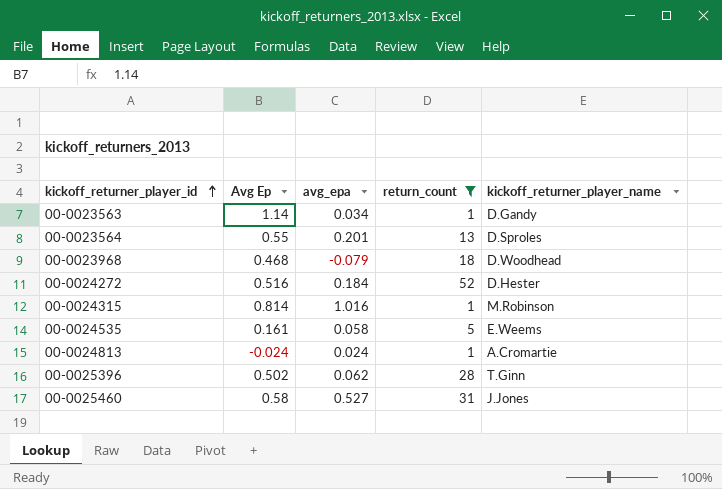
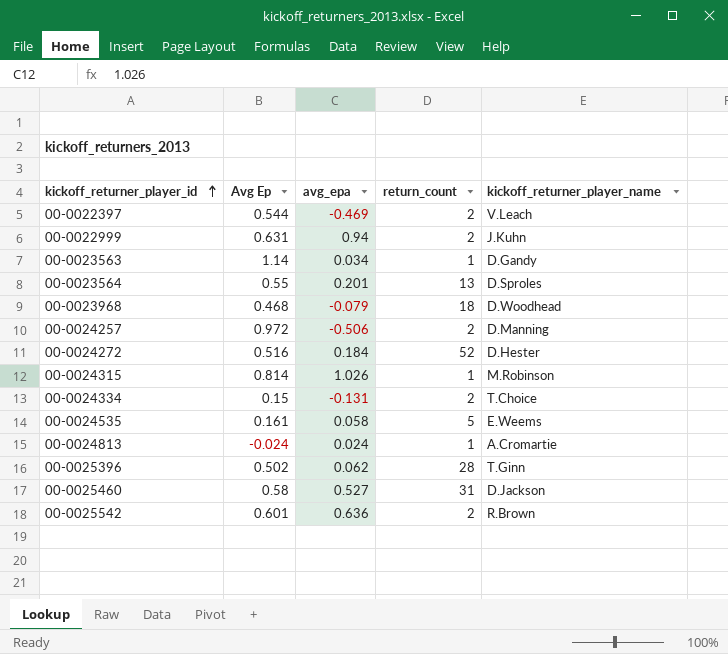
filter: return_count != 2 -> none
00-0024315 | avg_epa: 1.016 -> 1.026
00-0025460 | kickoff_returner_player_name: J.Jones -> D.Jackson

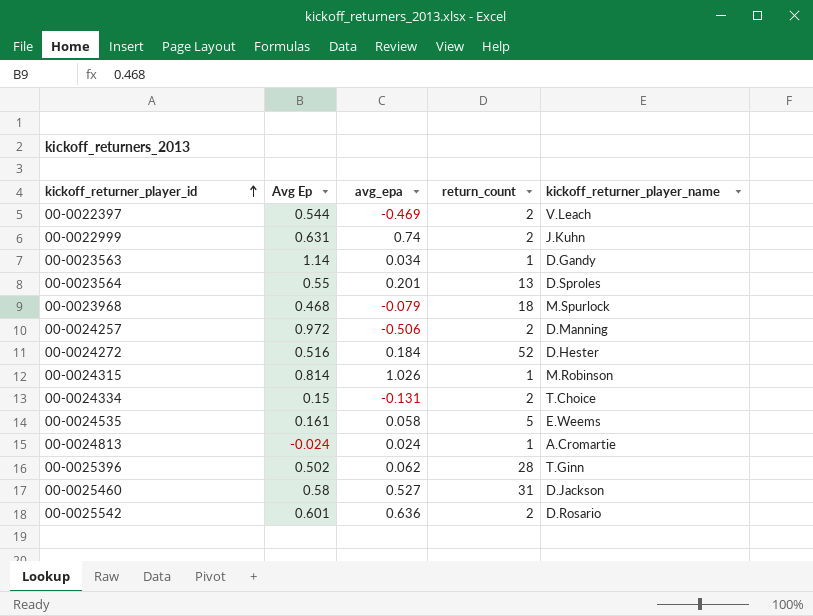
00-0022999 | avg_epa: 0.94 -> 0.74
00-0023968 | kickoff_returner_player_name: D.Woodhead -> M.Spurlock
00-0025542 | kickoff_returner_player_name: R.Brown -> D.Rosario

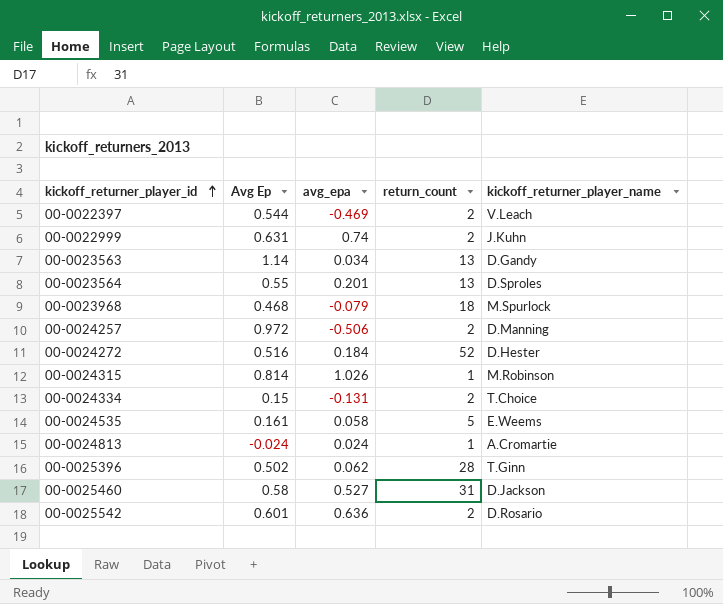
00-0023563 | return_count: 1 -> 13

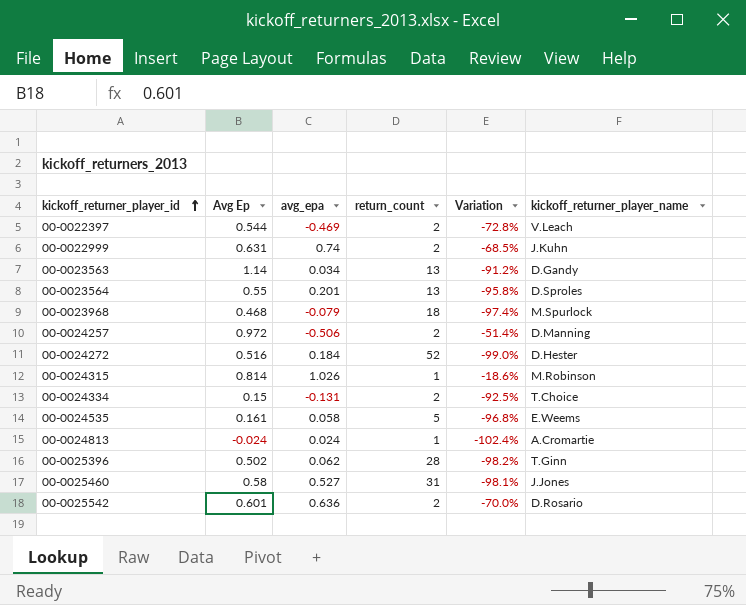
column Variation | formula: none -> ([Avg Ep] - [return_count]) / [return_count]
00-0025460 | kickoff_returner_player_name: D.Jackson -> J.Jones

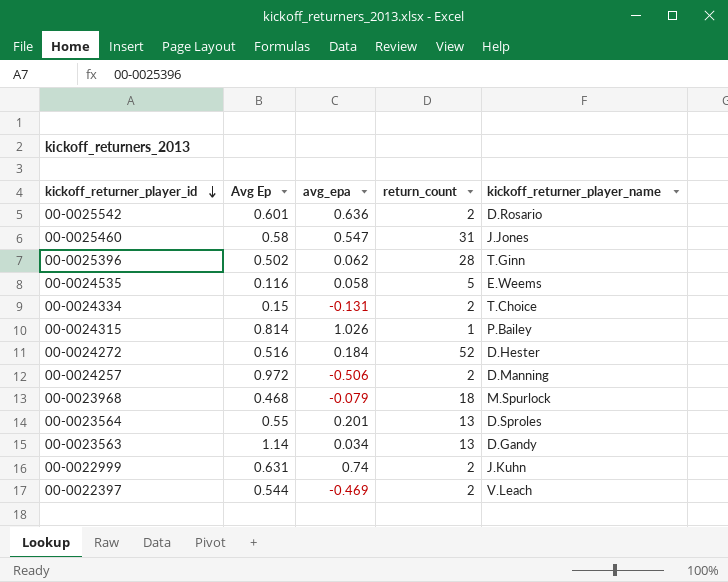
row order: kickoff_returner_player_id ascending -> kickoff_returner_player_id descending
column Variation | formula: ([Avg Ep] - [return_count]) / [return_count] -> none
row 00-0024813: -0.024 | 0.024 | 1 | -102.4% | A.Cromartie -> none
00-0025460 | avg_epa: 0.527 -> 0.547
00-0024535 | Avg Ep: 0.161 -> 0.116
00-0024315 | kickoff_returner_player_name: M.Robinson -> P.Bailey

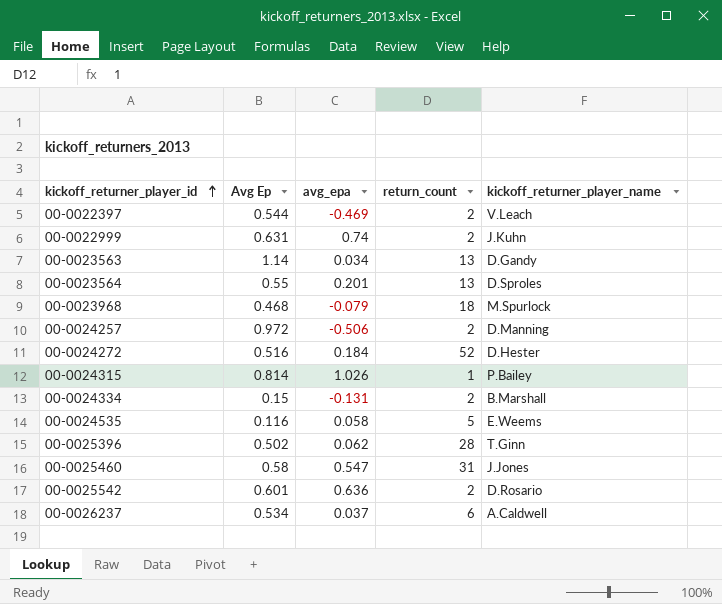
row order: kickoff_returner_player_id descending -> kickoff_returner_player_id ascending
00-0024334 | kickoff_returner_player_name: T.Choice -> B.Marshall
row 00-0026237: none -> 0.534 | 0.037 | 6 | A.Caldwell

